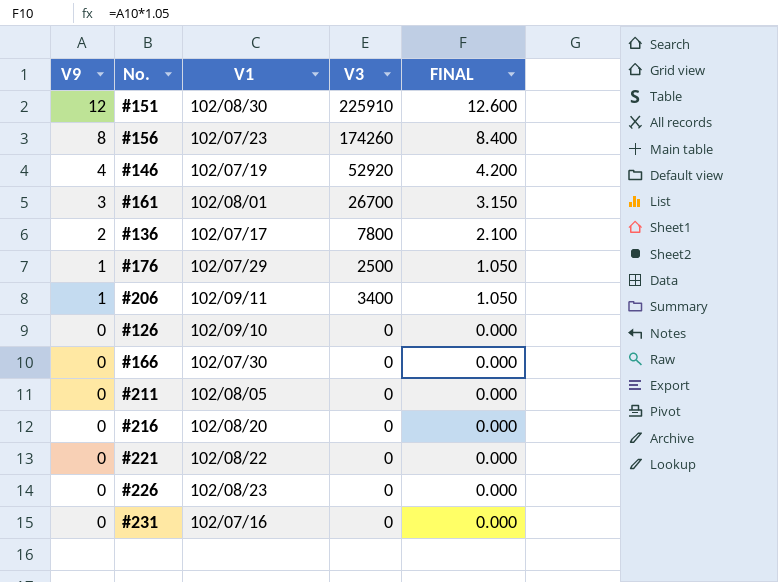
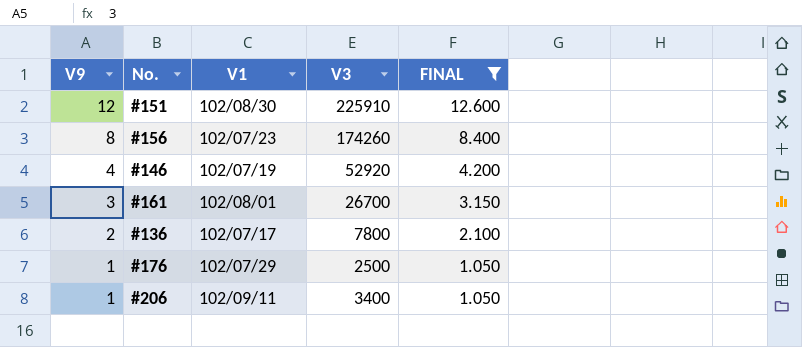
filter: none -> FINAL != 0.000

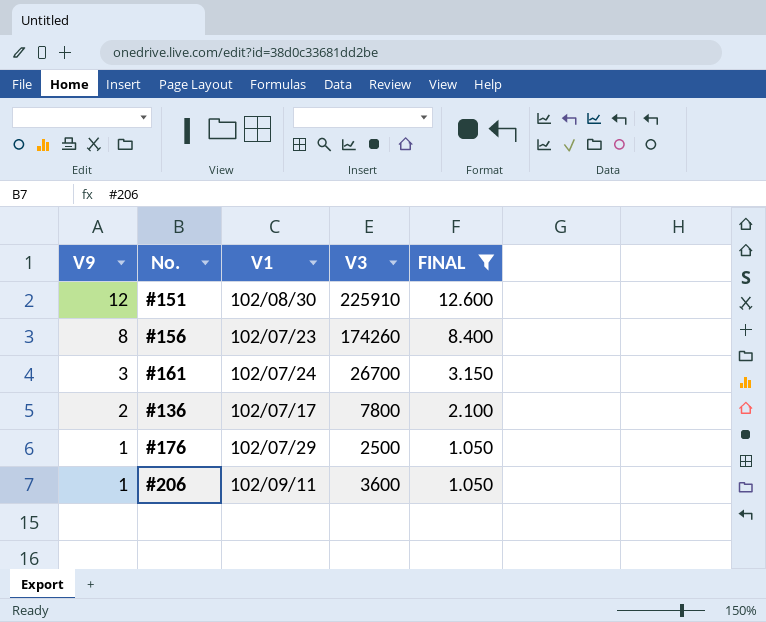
row #146: 4 | 102/07/19 | 52920 | 4.200 -> none
#161 | V1: 102/08/01 -> 102/07/24
#206 | V3: 3400 -> 3600

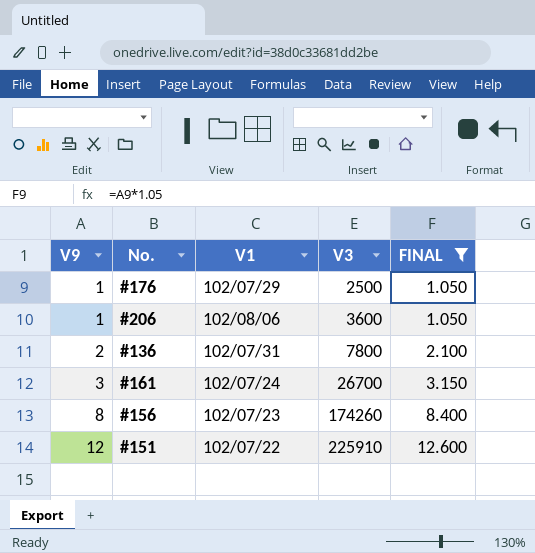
row order: V9 descending -> V9 ascending
#206 | V1: 102/09/11 -> 102/08/06
#136 | V1: 102/07/17 -> 102/07/31
#151 | V1: 102/08/30 -> 102/07/22

